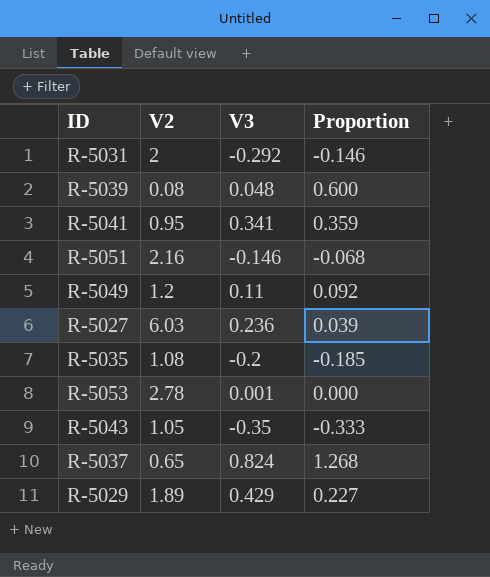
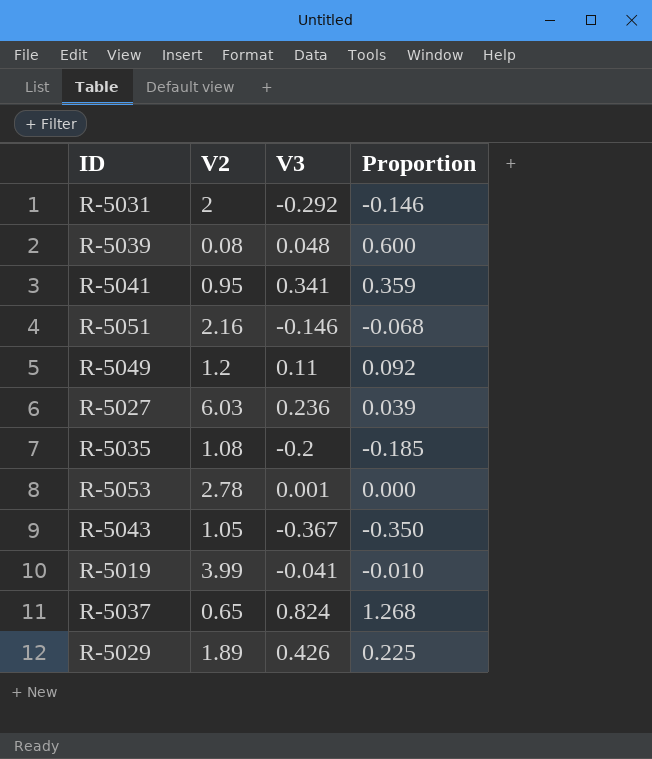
R-5043 | V3: -0.35 -> -0.367
R-5043 | Proportion: -0.333 -> -0.350
row R-5019: none -> 3.99 | -0.041 | -0.010
R-5029 | V3: 0.429 -> 0.426
R-5029 | Proportion: 0.227 -> 0.225

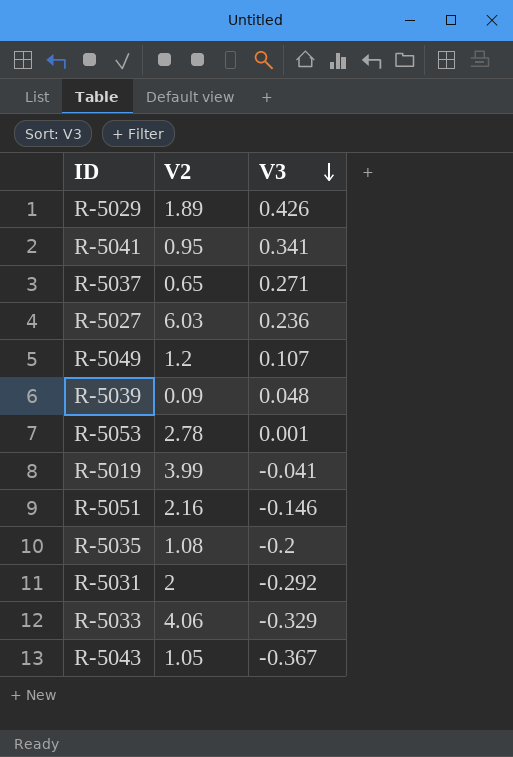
row order: none -> V3 descending
column Proportion | formula: [V3] / [V2] -> none
R-5037 | V3: 0.824 -> 0.271
R-5049 | V3: 0.11 -> 0.107
R-5039 | V2: 0.08 -> 0.09
row R-5033: none -> 4.06 | -0.329

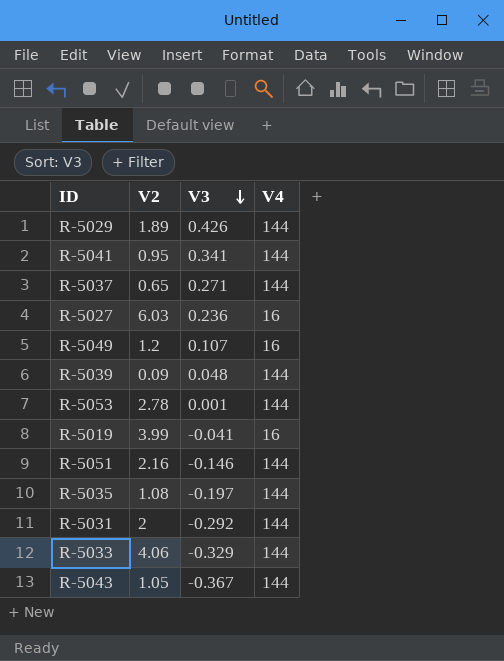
column V4 | position: none -> 4
R-5035 | V3: -0.2 -> -0.197

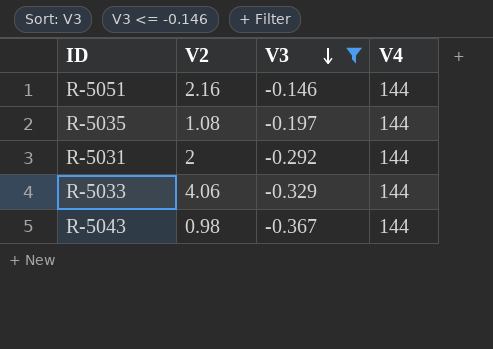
filter: none -> V3 <= -0.146
R-5043 | V2: 1.05 -> 0.98

